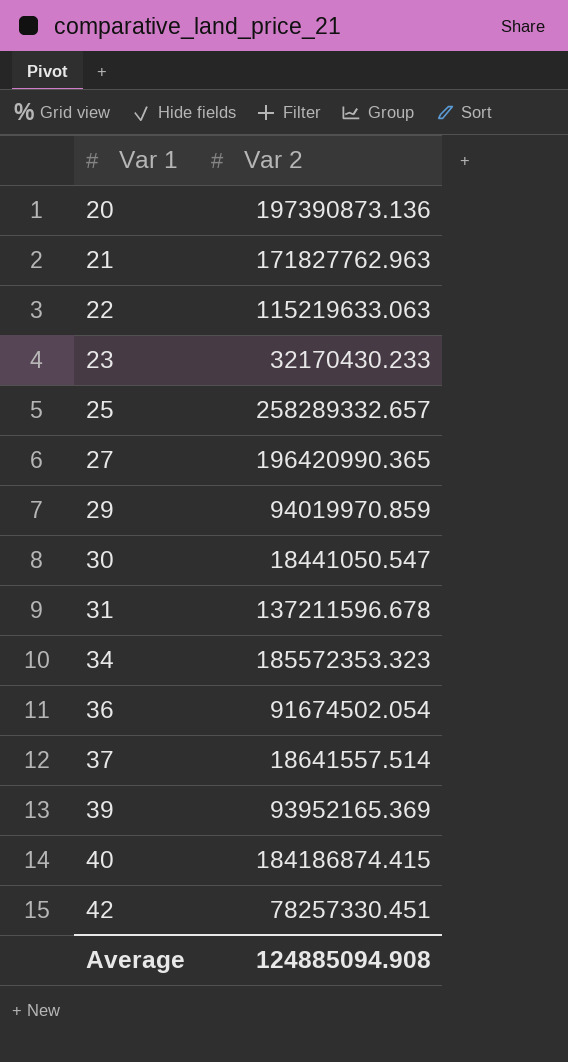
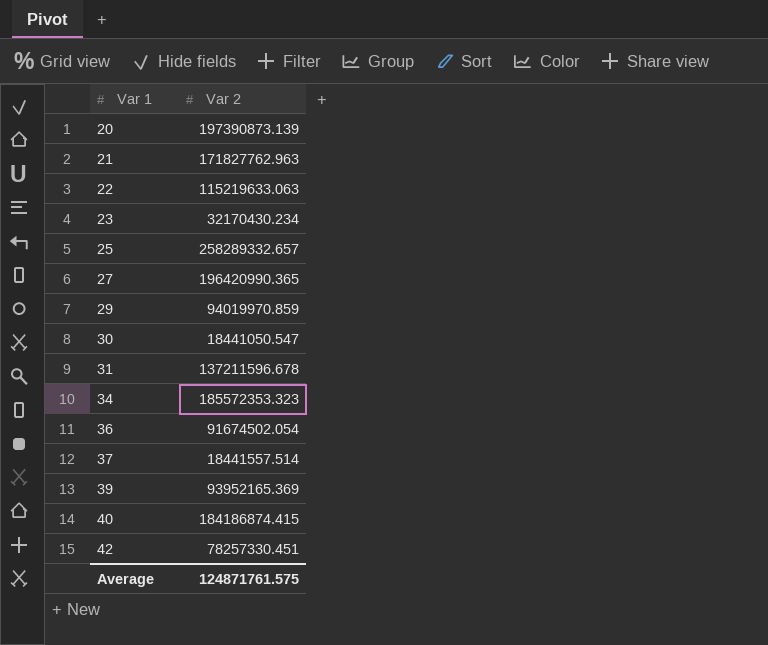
20 | Var 2: 197390873.136 -> 197390873.139
23 | Var 2: 32170430.233 -> 32170430.234
37 | Var 2: 18641557.514 -> 18441557.514
Average | Var 2: 124885094.908 -> 124871761.575

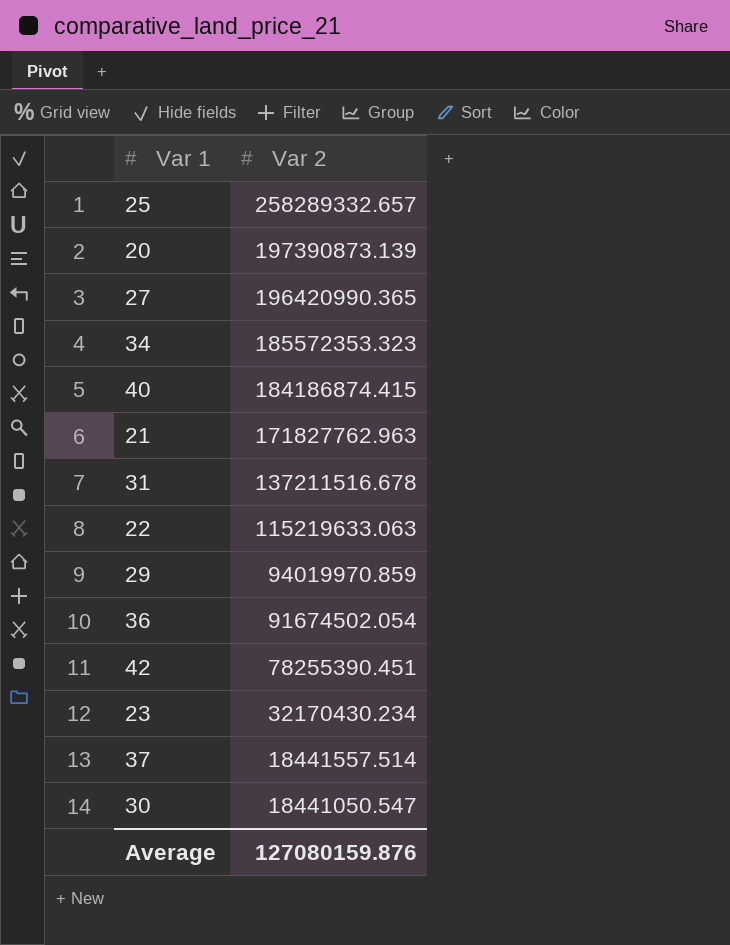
row order: Var 1 ascending -> Var 2 descending
row 39: 93952165.369 -> none
31 | Var 2: 137211596.678 -> 137211516.678
42 | Var 2: 78257330.451 -> 78255390.451
Average | Var 2: 124871761.575 -> 127080159.876

